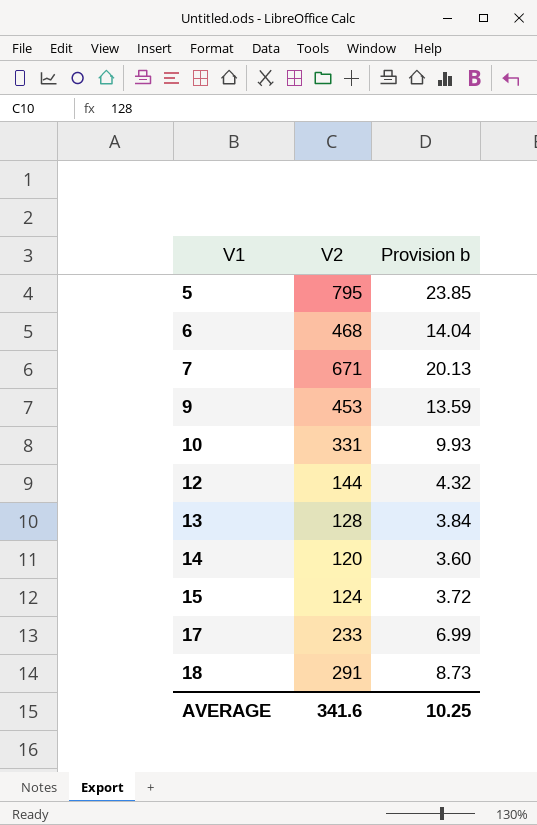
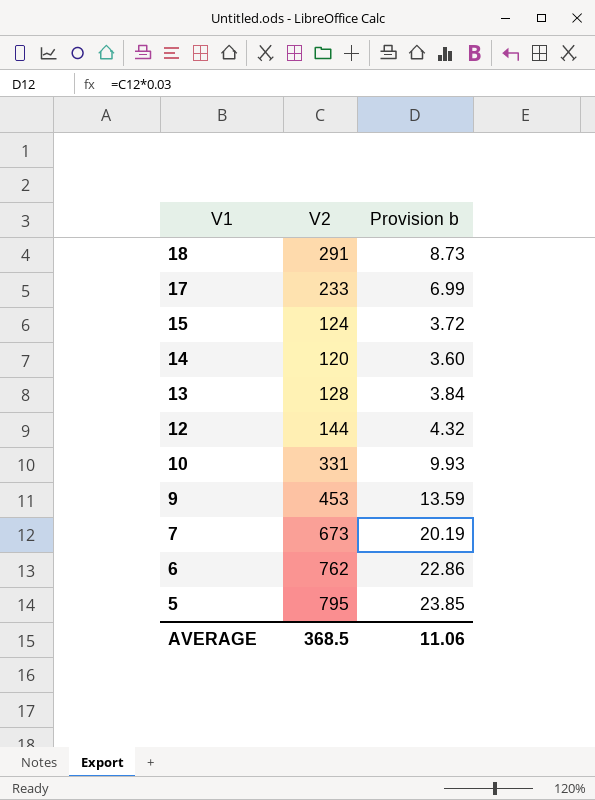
row order: V1 ascending -> V1 descending
7 | V2: 671 -> 673
7 | Provision b: 20.13 -> 20.19
6 | V2: 468 -> 762
6 | Provision b: 14.04 -> 22.86
AVERAGE | V2: 341.6 -> 368.5
AVERAGE | Provision b: 10.25 -> 11.06

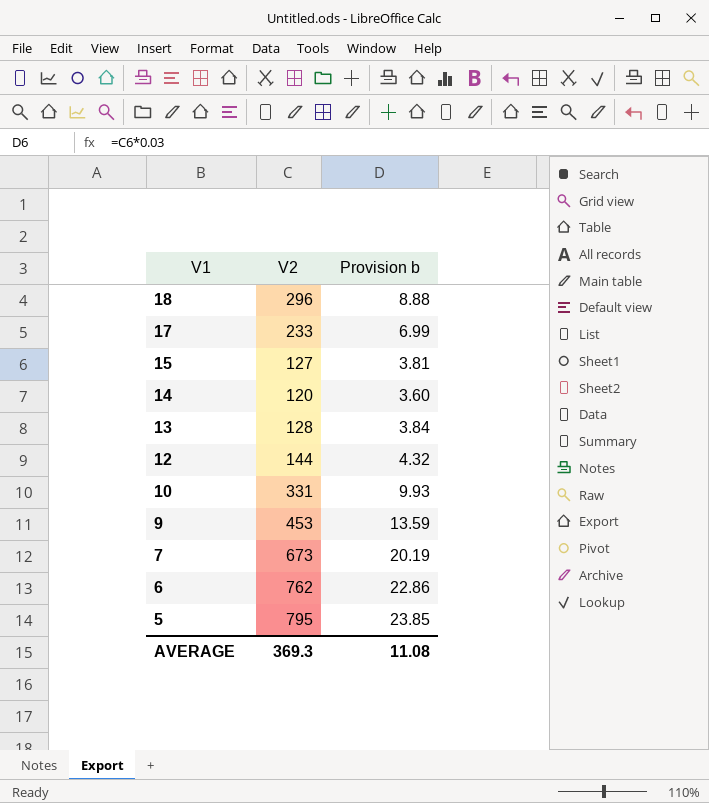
18 | V2: 291 -> 296
18 | Provision b: 8.73 -> 8.88
15 | V2: 124 -> 127
15 | Provision b: 3.72 -> 3.81
AVERAGE | V2: 368.5 -> 369.3
AVERAGE | Provision b: 11.06 -> 11.08

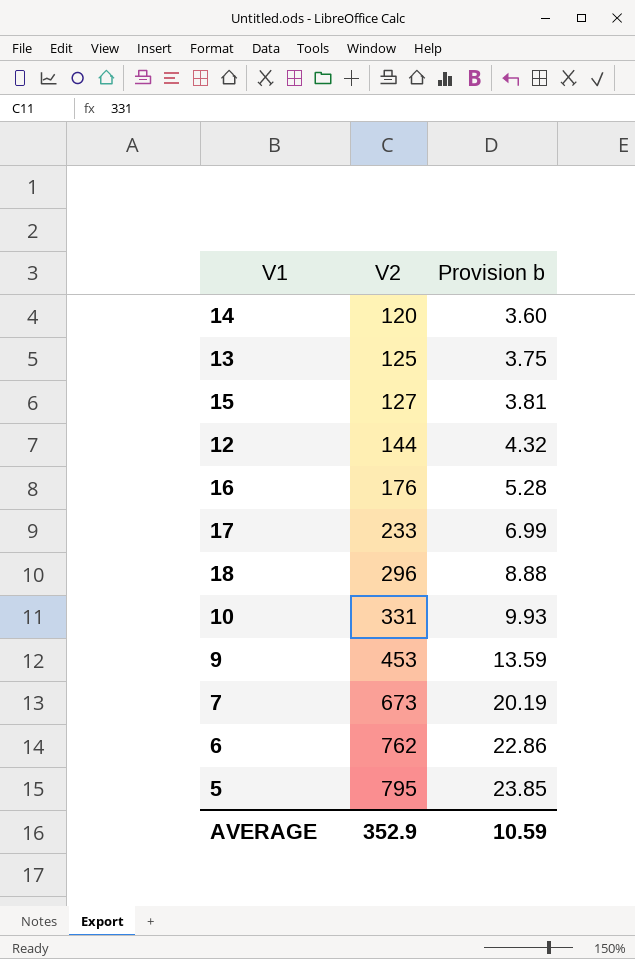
row order: V1 descending -> V2 ascending
13 | V2: 128 -> 125
13 | Provision b: 3.84 -> 3.75
row 16: none -> 176 | 5.28
AVERAGE | V2: 369.3 -> 352.9
AVERAGE | Provision b: 11.08 -> 10.59

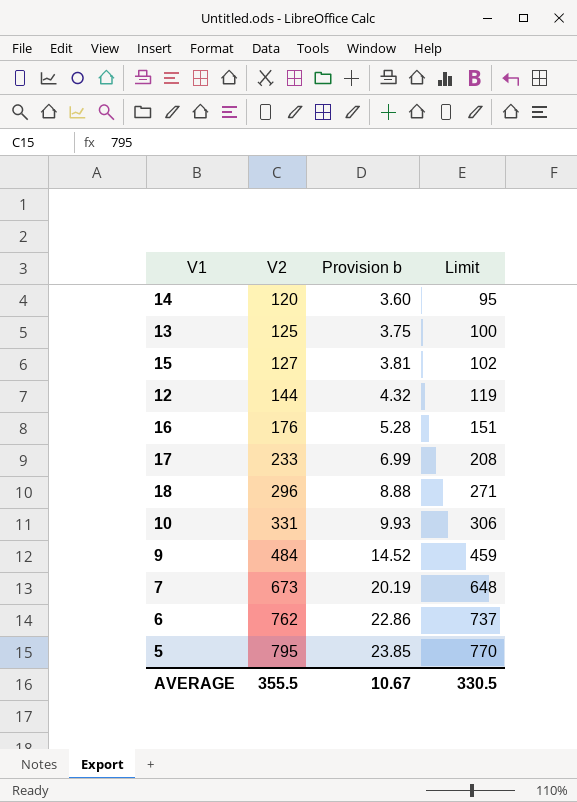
column Limit | formula: none -> [V2] - 25
9 | V2: 453 -> 484
9 | Provision b: 13.59 -> 14.52
AVERAGE | V2: 352.9 -> 355.5
AVERAGE | Provision b: 10.59 -> 10.67

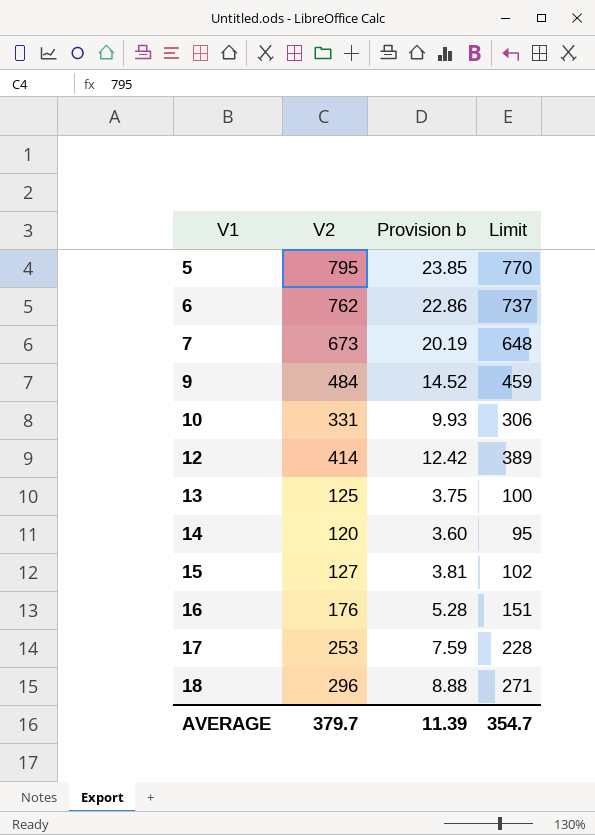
row order: V2 ascending -> V1 ascending
12 | V2: 144 -> 414
12 | Provision b: 4.32 -> 12.42
12 | Limit: 119 -> 389
17 | V2: 233 -> 253
17 | Provision b: 6.99 -> 7.59
17 | Limit: 208 -> 228
AVERAGE | V2: 355.5 -> 379.7
AVERAGE | Provision b: 10.67 -> 11.39
AVERAGE | Limit: 330.5 -> 354.7

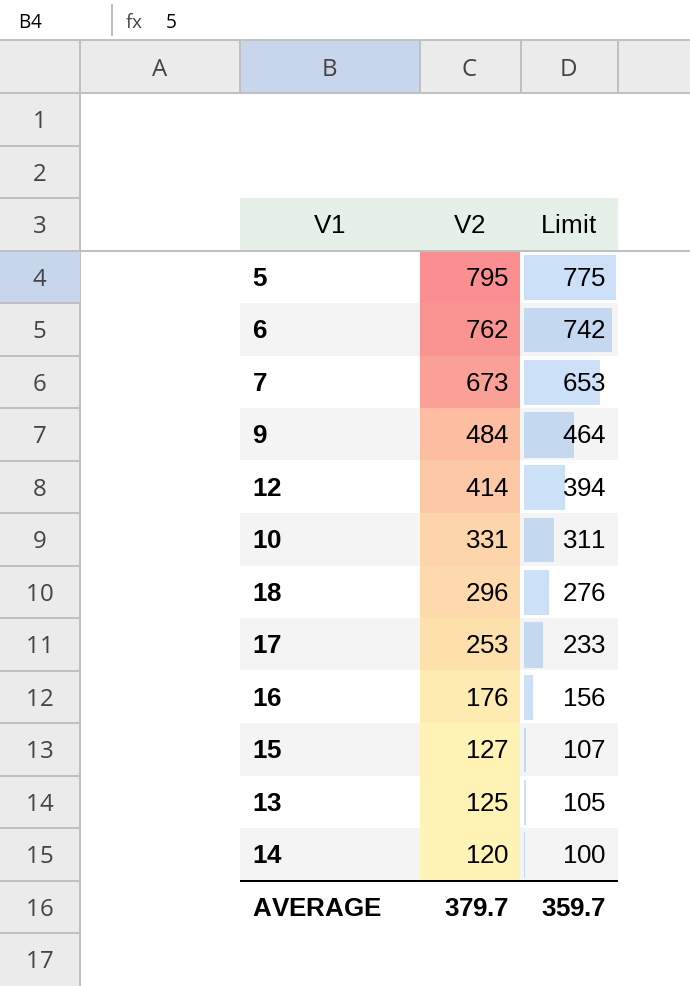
row order: V1 ascending -> V2 descending
column Provision b | formula: [V2] * 0.03 -> none
column Limit | formula: [V2] - 25 -> [V2] - 20
AVERAGE | Limit: 354.7 -> 359.7

